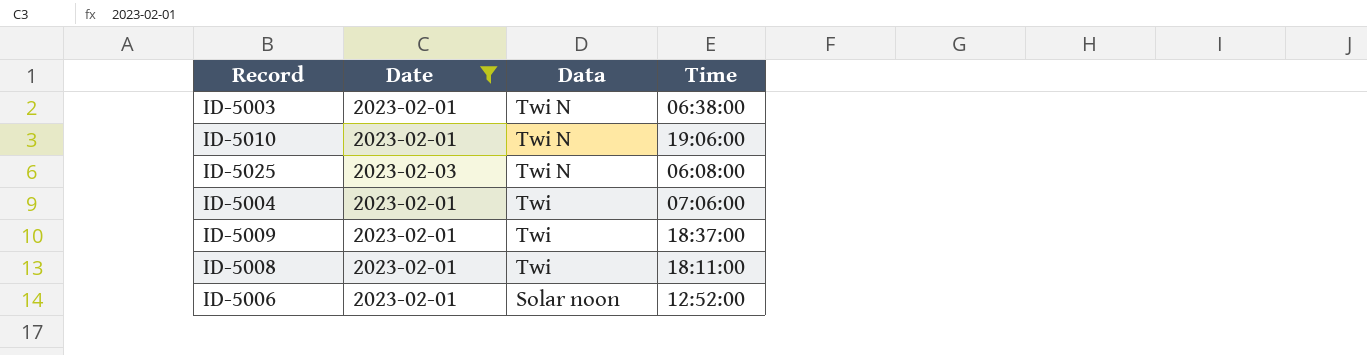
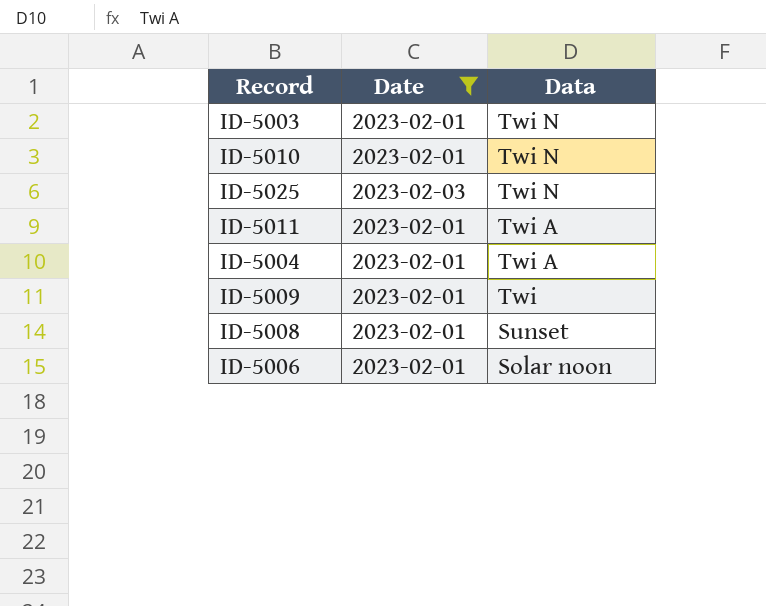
column Time | position: 4 -> none
row ID-5011: none -> 2023-02-01 | Twi A
ID-5004 | Data: Twi -> Twi A
ID-5008 | Data: Twi -> Sunset

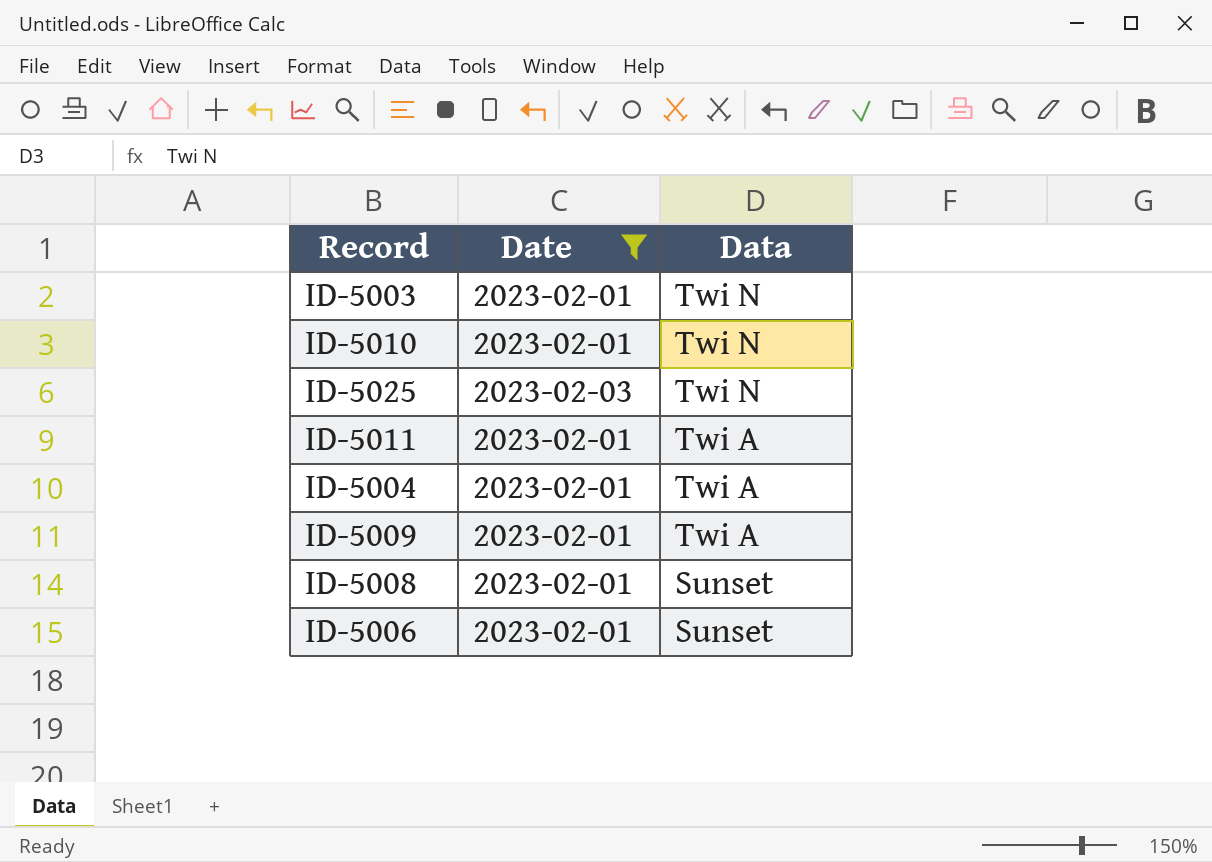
ID-5009 | Data: Twi -> Twi A
ID-5006 | Data: Solar noon -> Sunset

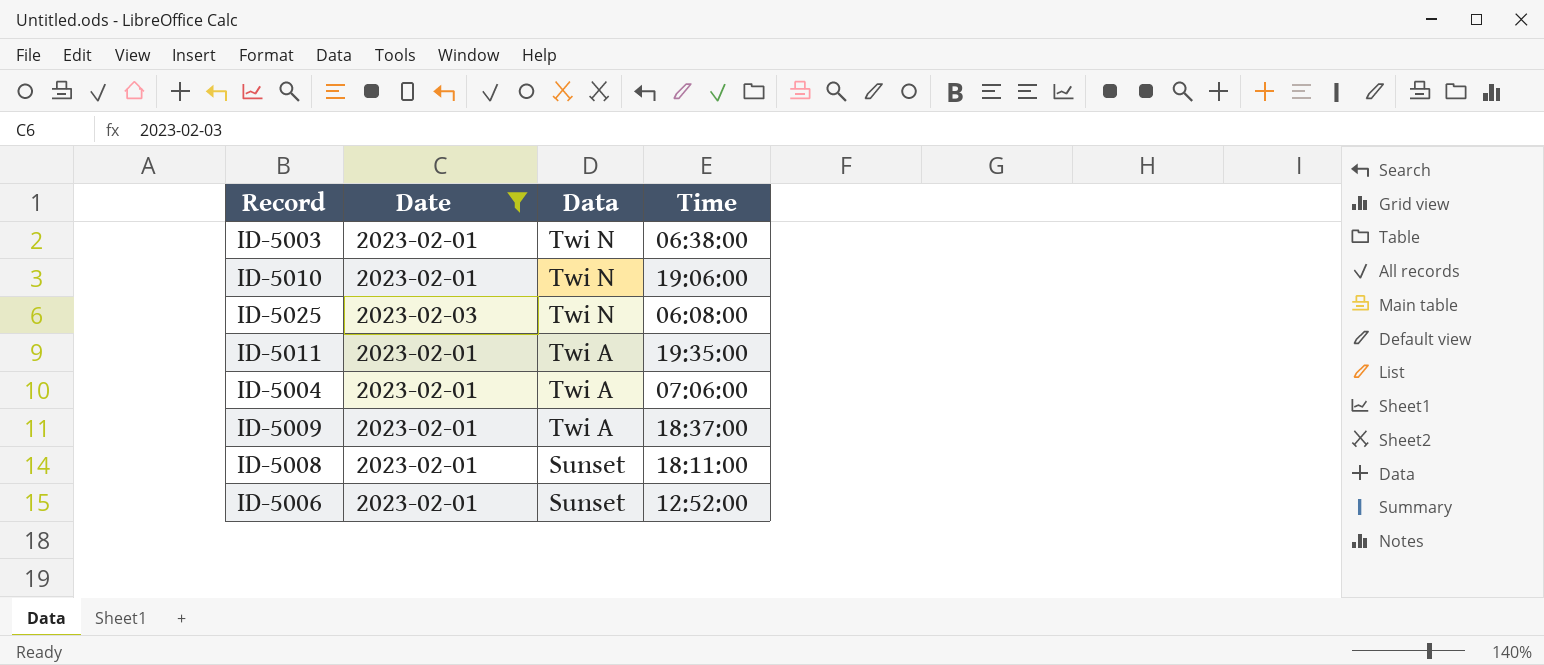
column Time | position: none -> 4

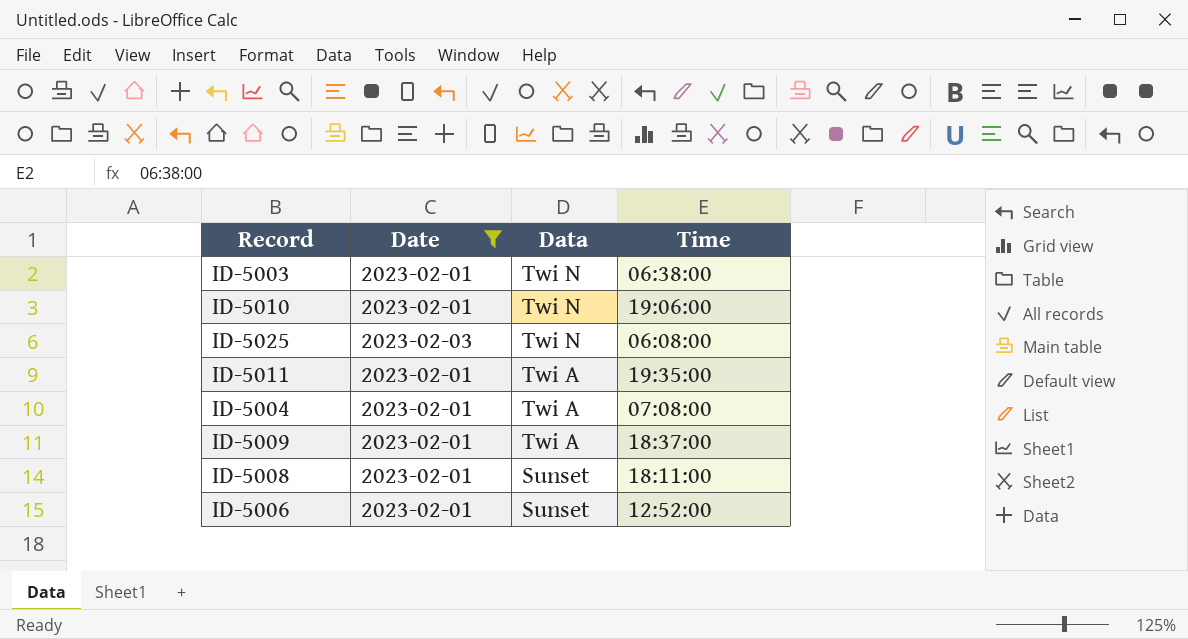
ID-5004 | Time: 07:06:00 -> 07:08:00

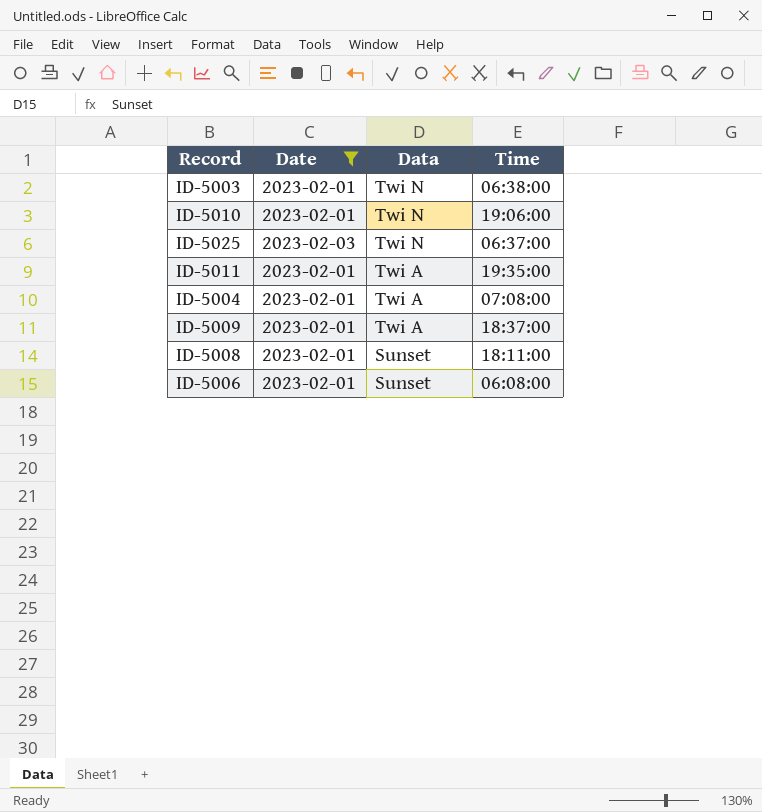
ID-5025 | Time: 06:08:00 -> 06:37:00
ID-5006 | Time: 12:52:00 -> 06:08:00

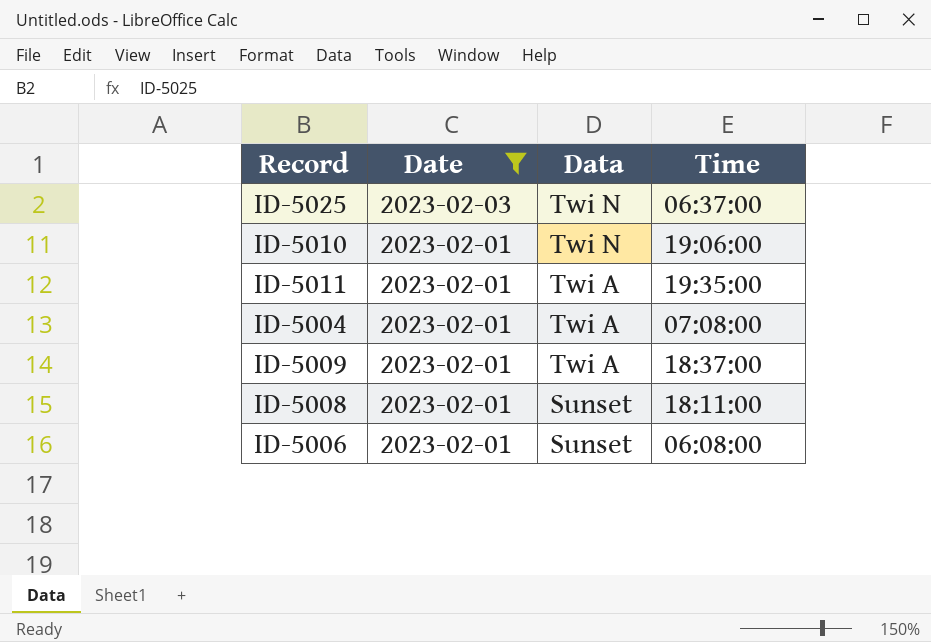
row order: Data descending -> Date descending
row ID-5003: 2023-02-01 | Twi N | 06:38:00 -> none

